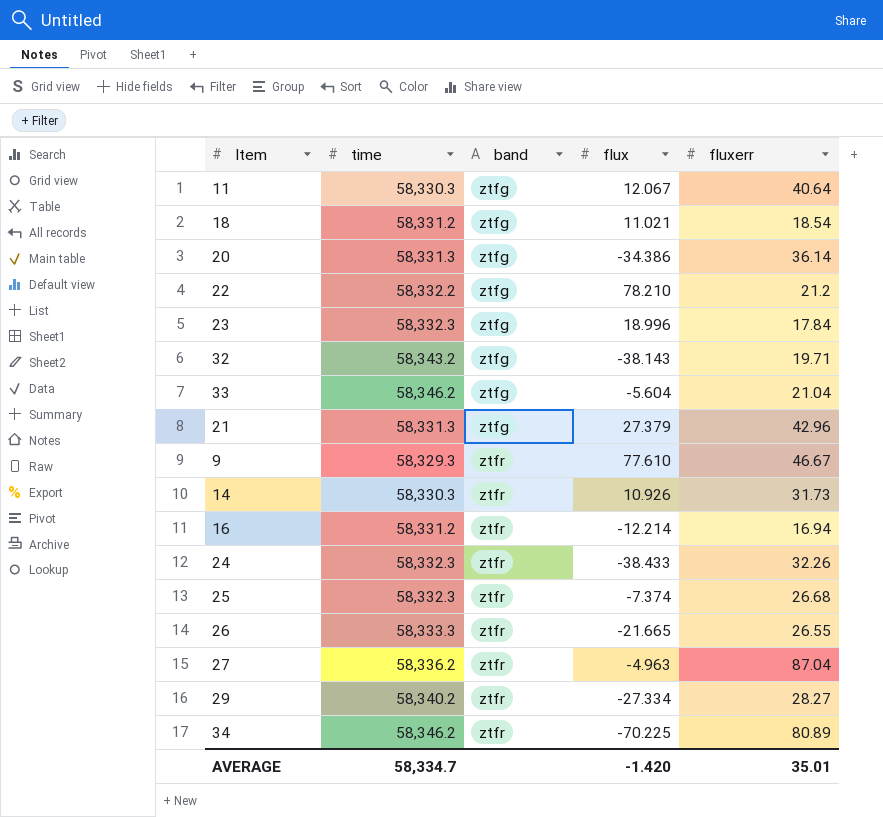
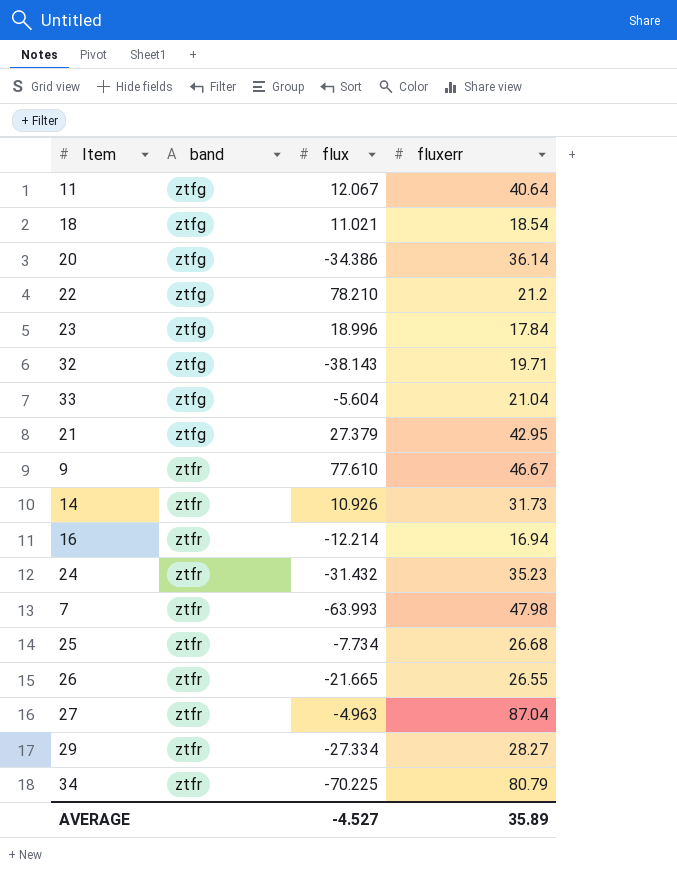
column time | position: 2 -> none
21 | fluxerr: 42.96 -> 42.95
24 | flux: -38.433 -> -31.432
24 | fluxerr: 32.26 -> 35.23
row 7: none -> ztfr | -63.993 | 47.98
25 | flux: -7.374 -> -7.734
34 | fluxerr: 80.89 -> 80.79
AVERAGE | flux: -1.420 -> -4.527
AVERAGE | fluxerr: 35.01 -> 35.89

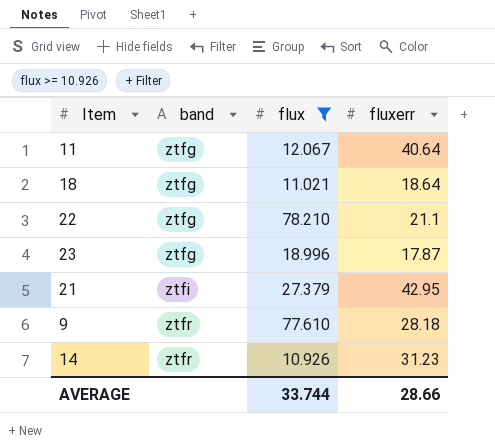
filter: none -> flux >= 10.926
18 | fluxerr: 18.54 -> 18.64
22 | fluxerr: 21.2 -> 21.1
23 | fluxerr: 17.84 -> 17.87
21 | band: ztfg -> ztfi
9 | fluxerr: 46.67 -> 28.18
14 | fluxerr: 31.73 -> 31.23
AVERAGE | flux: -4.527 -> 33.744
AVERAGE | fluxerr: 35.89 -> 28.66

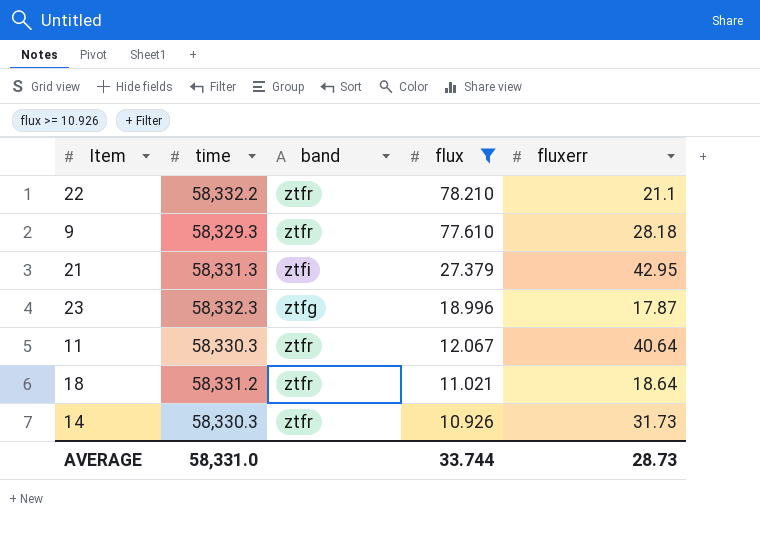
row order: band ascending -> flux descending
column time | position: none -> 2
22 | band: ztfg -> ztfr
11 | band: ztfg -> ztfr
18 | band: ztfg -> ztfr
14 | fluxerr: 31.23 -> 31.73
AVERAGE | fluxerr: 28.66 -> 28.73

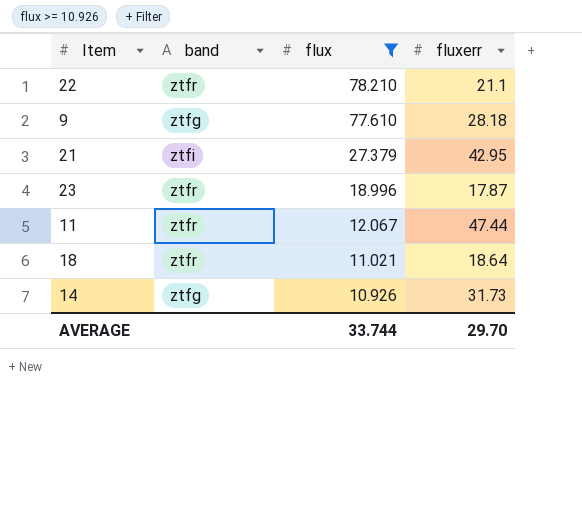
column time | position: 2 -> none
9 | band: ztfr -> ztfg
23 | band: ztfg -> ztfr
11 | fluxerr: 40.64 -> 47.44
14 | band: ztfr -> ztfg
AVERAGE | fluxerr: 28.73 -> 29.70

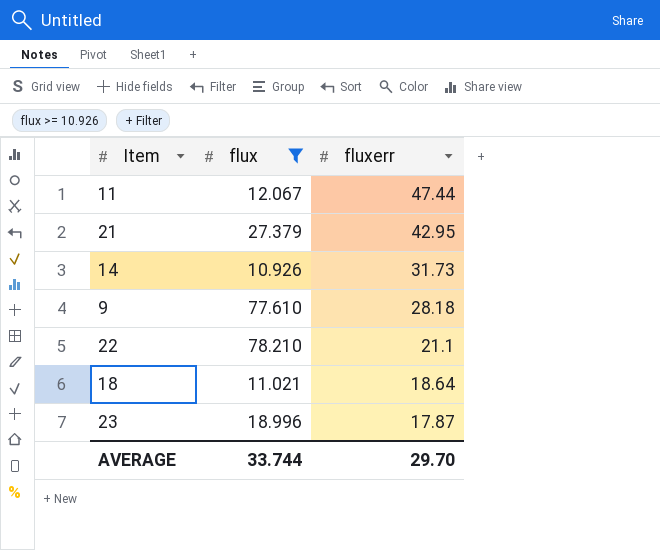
row order: flux descending -> fluxerr descending
column band | position: 2 -> none

